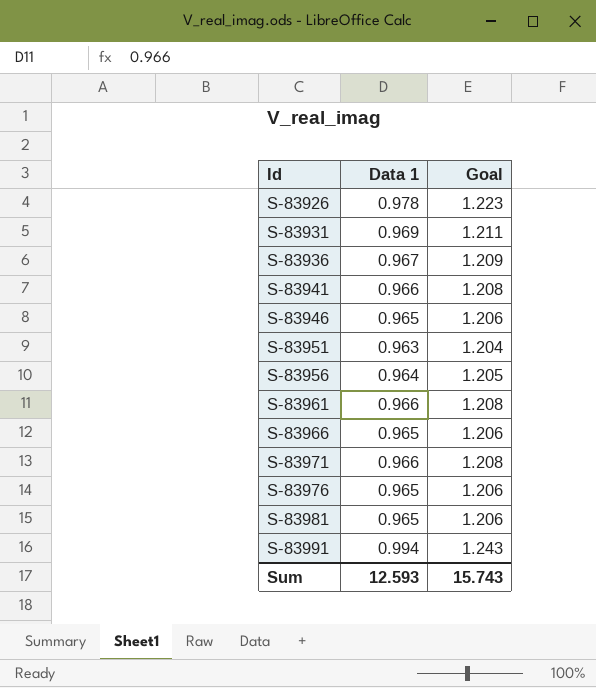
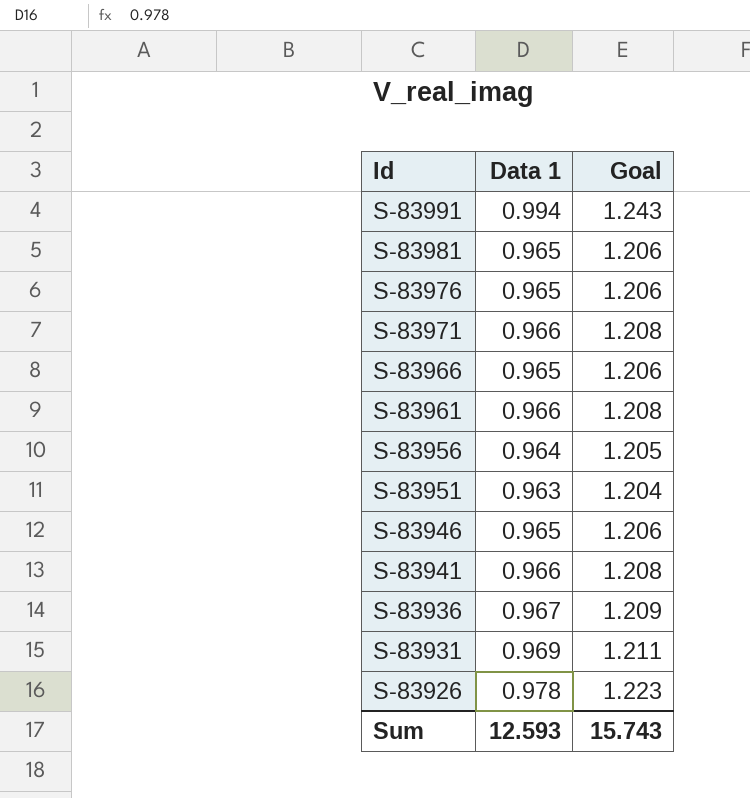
row order: Id ascending -> Id descending

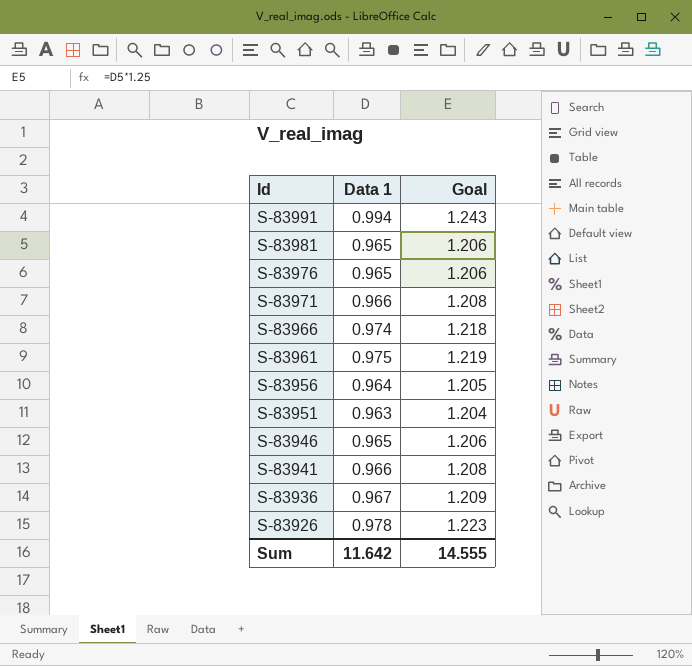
row S-83931: 0.969 | 1.211 -> none
S-83966 | Data 1: 0.965 -> 0.974
S-83966 | Goal: 1.206 -> 1.218
S-83961 | Data 1: 0.966 -> 0.975
S-83961 | Goal: 1.208 -> 1.219
Sum | Data 1: 12.593 -> 11.642
Sum | Goal: 15.743 -> 14.555

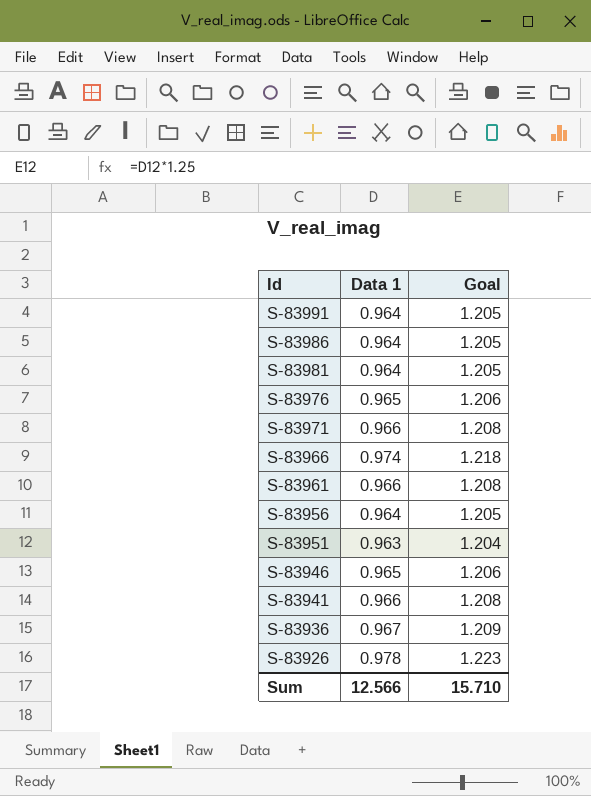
S-83991 | Data 1: 0.994 -> 0.964
S-83991 | Goal: 1.243 -> 1.205
row S-83986: none -> 0.964 | 1.205
S-83981 | Data 1: 0.965 -> 0.964
S-83981 | Goal: 1.206 -> 1.205
S-83961 | Data 1: 0.975 -> 0.966
S-83961 | Goal: 1.219 -> 1.208
Sum | Data 1: 11.642 -> 12.566
Sum | Goal: 14.555 -> 15.710

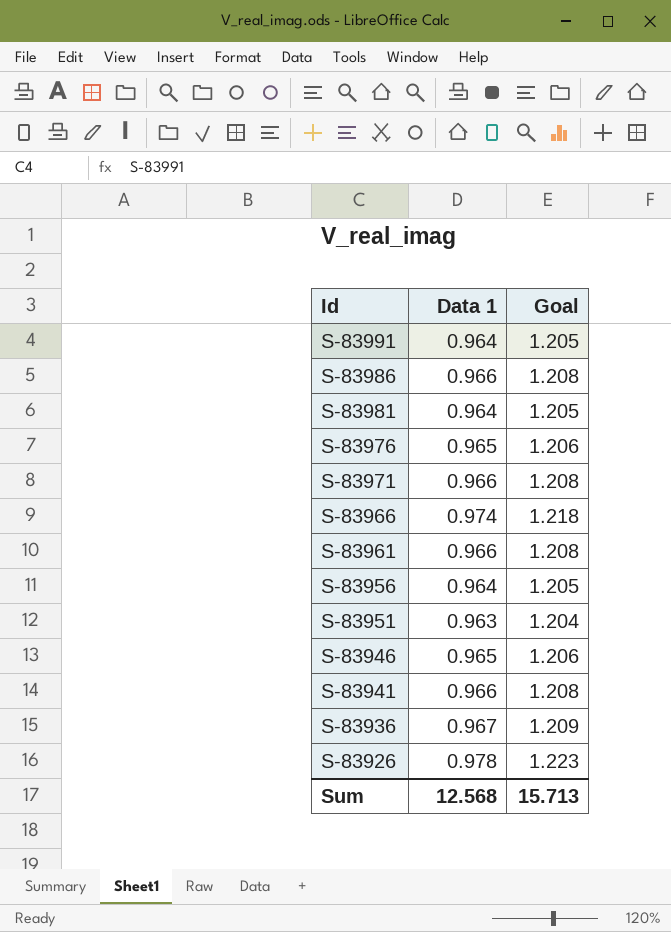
S-83986 | Data 1: 0.964 -> 0.966
S-83986 | Goal: 1.205 -> 1.208
Sum | Data 1: 12.566 -> 12.568
Sum | Goal: 15.710 -> 15.713

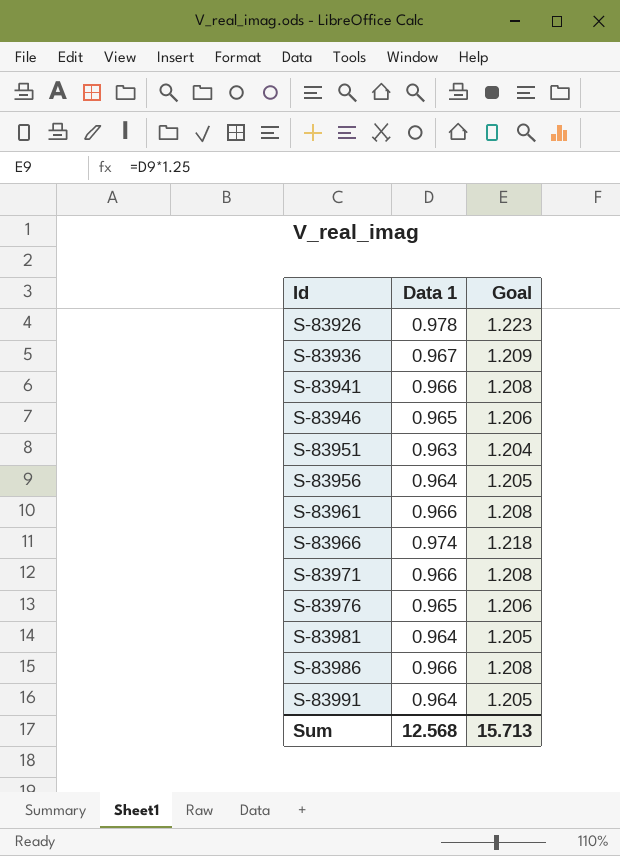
row order: Id descending -> Id ascending

